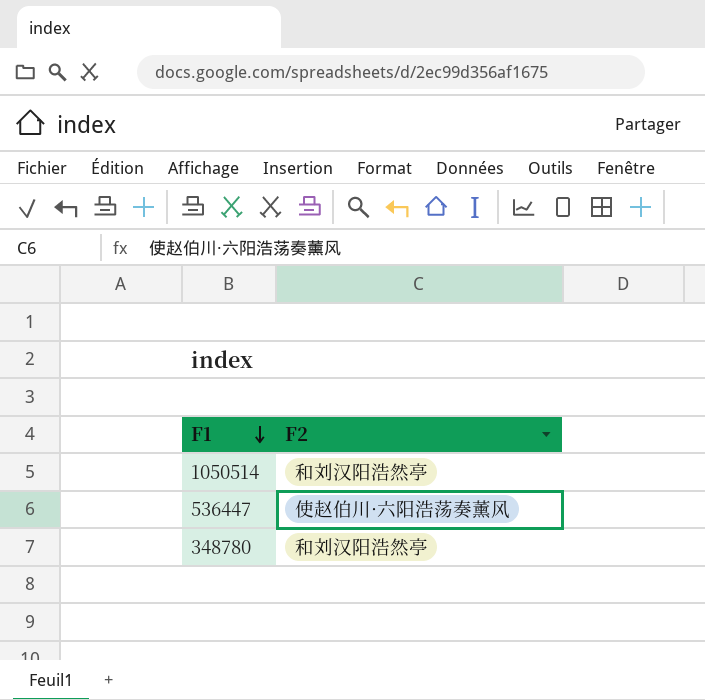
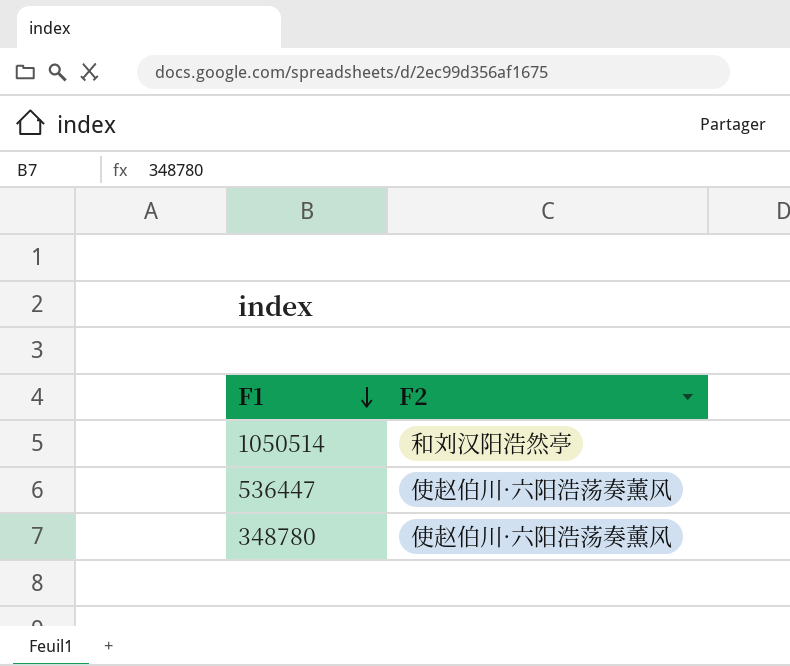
348780 | F2: 和刘汉阳浩然亭 -> 使赵伯川·六阳浩荡奏薰风

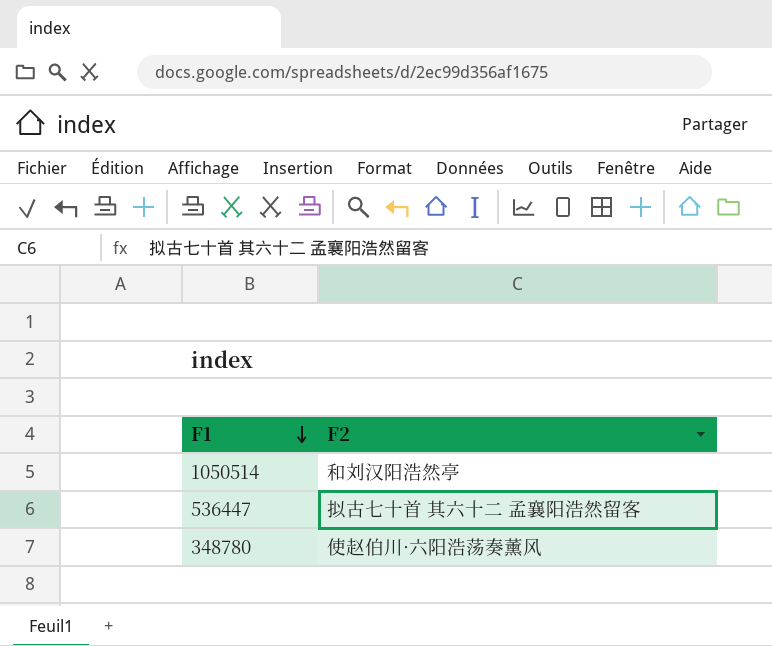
536447 | F2: 使赵伯川·六阳浩荡奏薰风 -> 拟古七十首 其六十二 孟襄阳浩然留客

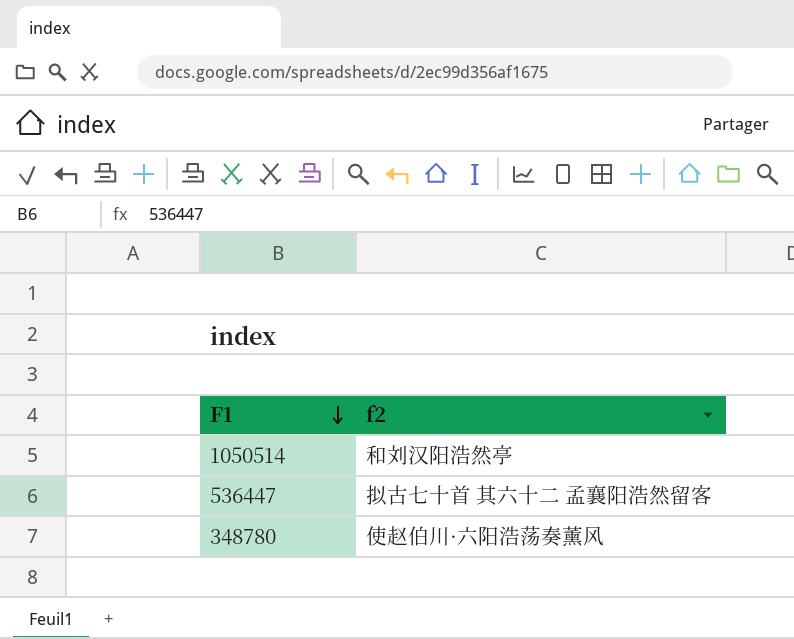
column name: F2 -> f2

